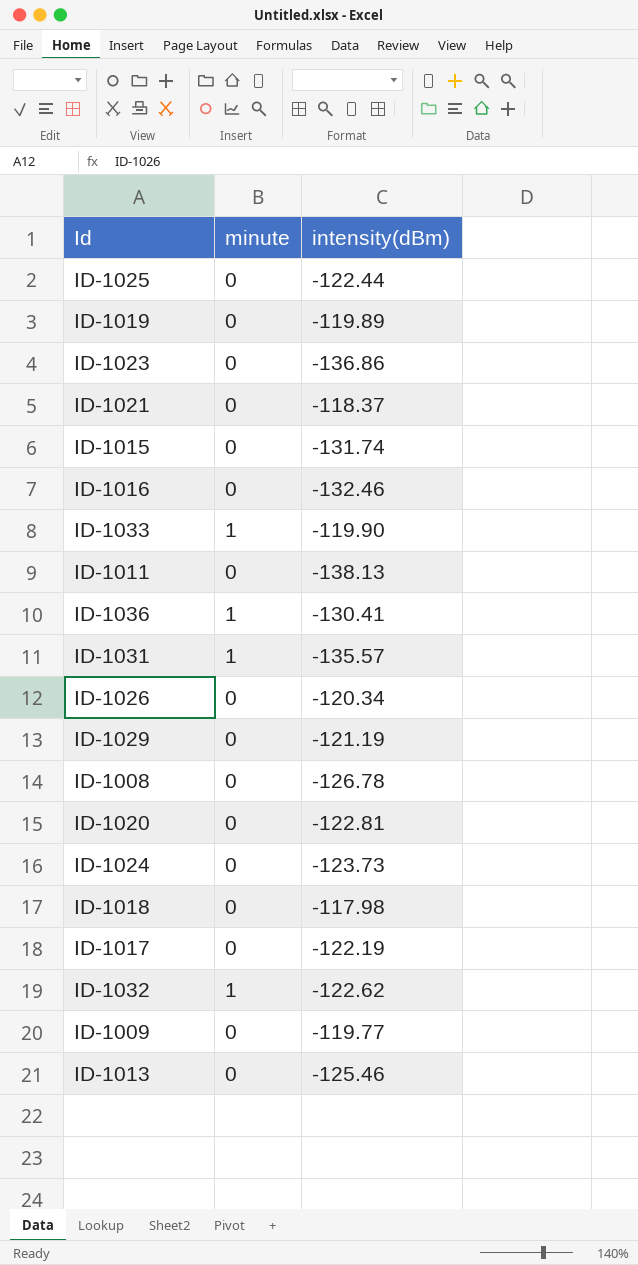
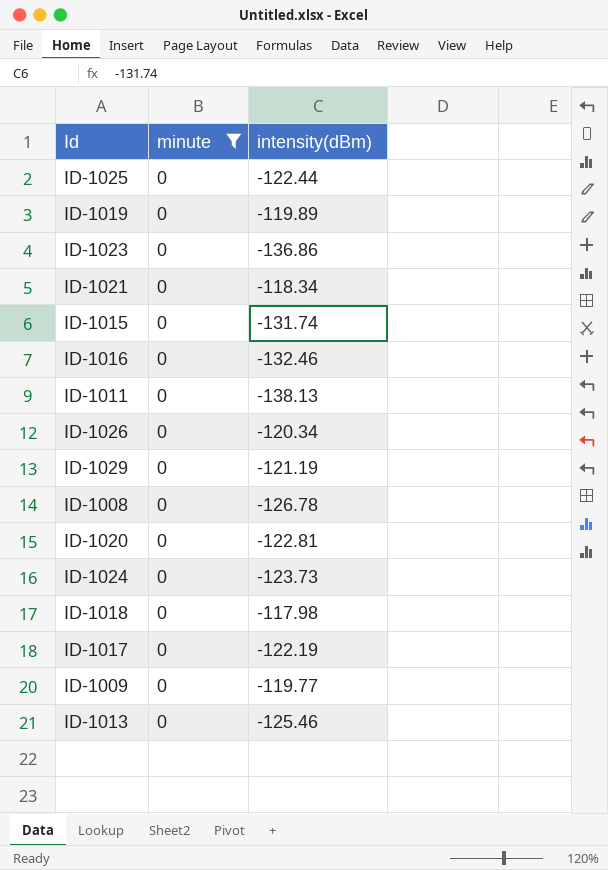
filter: none -> minute = 0
ID-1021 | intensity(dBm): -118.37 -> -118.34

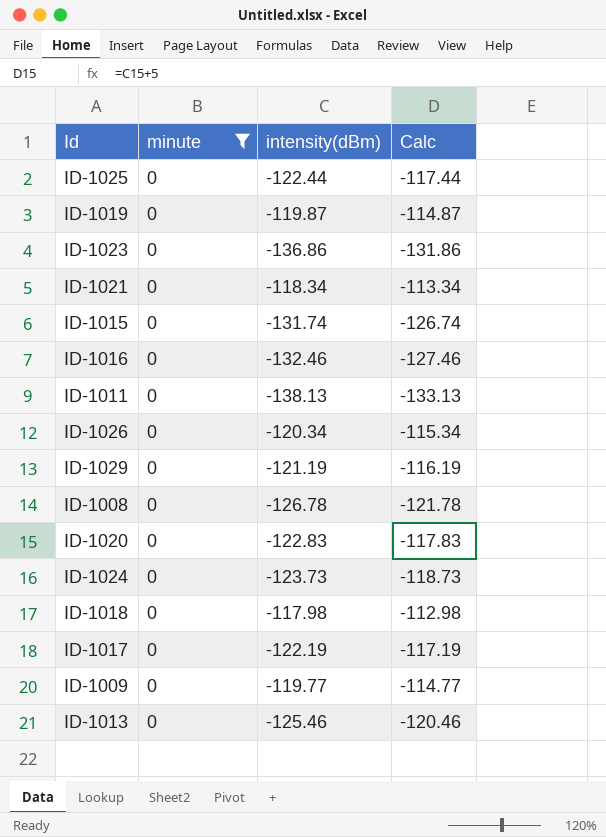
column Calc | formula: none -> [intensity(dBm)] + 5
ID-1019 | intensity(dBm): -119.89 -> -119.87
ID-1020 | intensity(dBm): -122.81 -> -122.83

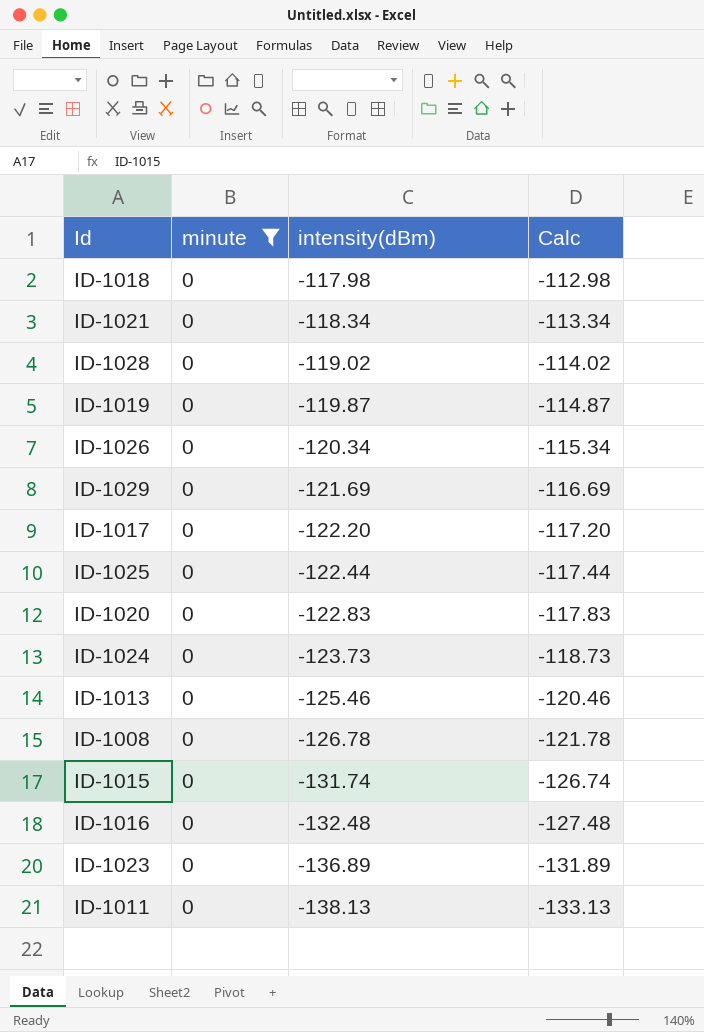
row order: none -> intensity(dBm) descending
row ID-1009: 0 | -119.77 | -114.77 -> none
row ID-1028: none -> 0 | -119.02 | -114.02
ID-1029 | intensity(dBm): -121.19 -> -121.69
ID-1029 | Calc: -116.19 -> -116.69
ID-1017 | intensity(dBm): -122.19 -> -122.20
ID-1017 | Calc: -117.19 -> -117.20
ID-1016 | intensity(dBm): -132.46 -> -132.48
ID-1016 | Calc: -127.46 -> -127.48
ID-1023 | intensity(dBm): -136.86 -> -136.89
ID-1023 | Calc: -131.86 -> -131.89

